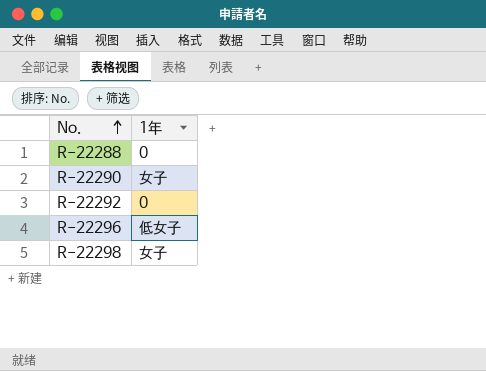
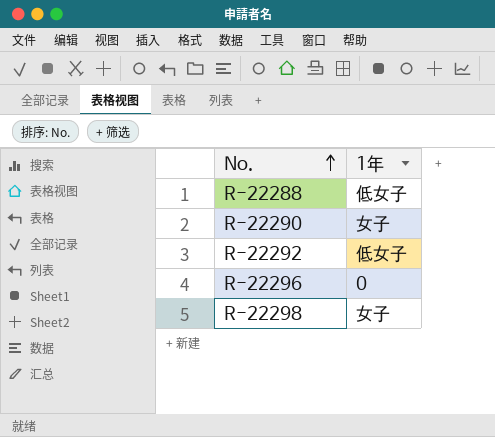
R-22288 | 1年: 0 -> 低女子
R-22292 | 1年: 0 -> 低女子
R-22296 | 1年: 低女子 -> 0

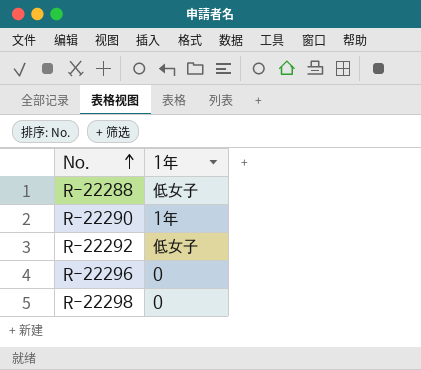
R-22290 | 1年: 女子 -> 1年
R-22298 | 1年: 女子 -> 0

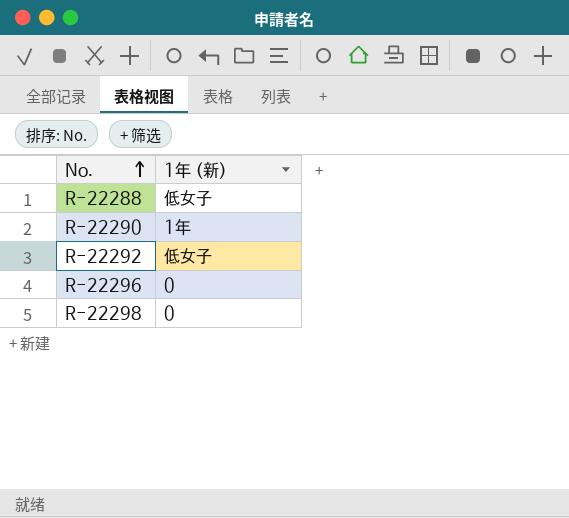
column name: 1年 -> 1年 (新)

